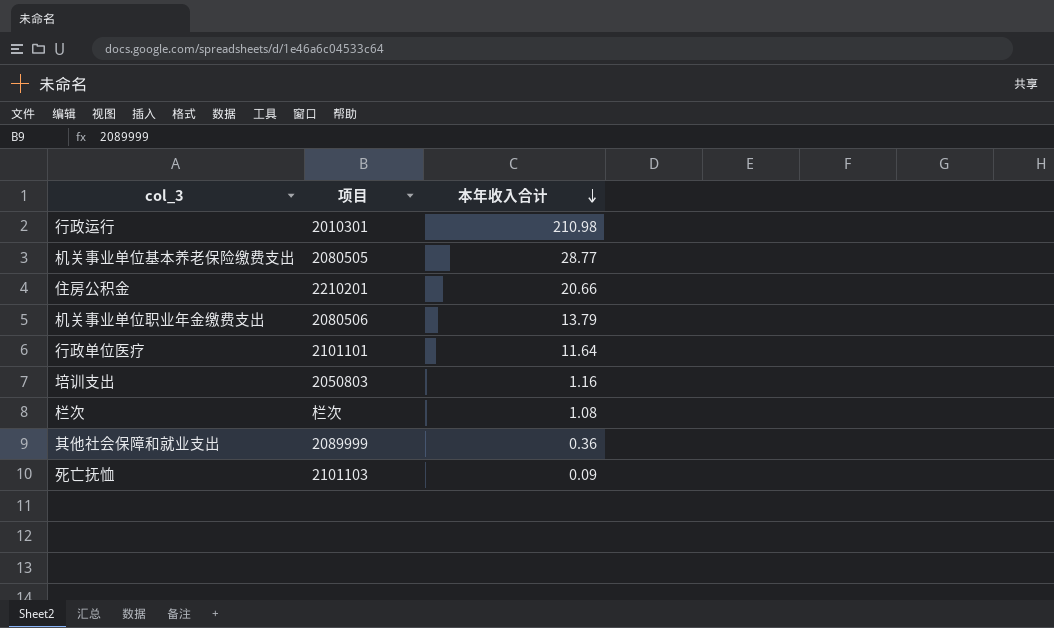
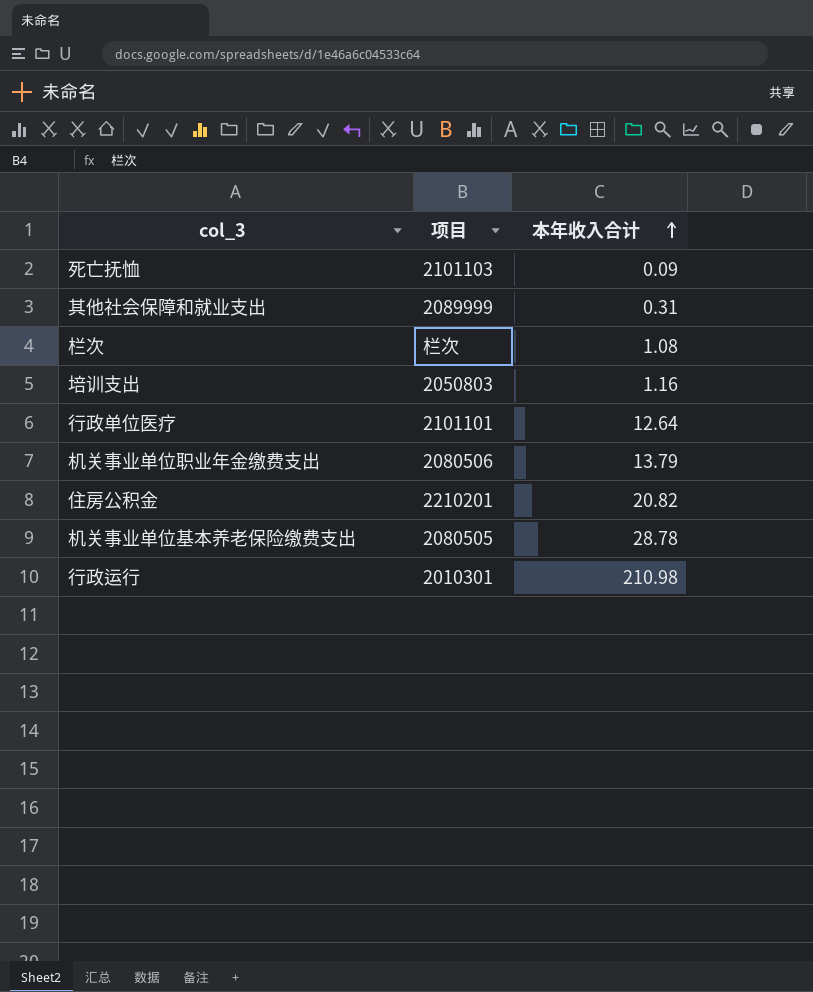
row order: 本年收入合计 descending -> 本年收入合计 ascending
其他社会保障和就业支出 | 本年收入合计: 0.36 -> 0.31
行政单位医疗 | 本年收入合计: 11.64 -> 12.64
住房公积金 | 本年收入合计: 20.66 -> 20.82
机关事业单位基本养老保险缴费支出 | 本年收入合计: 28.77 -> 28.78

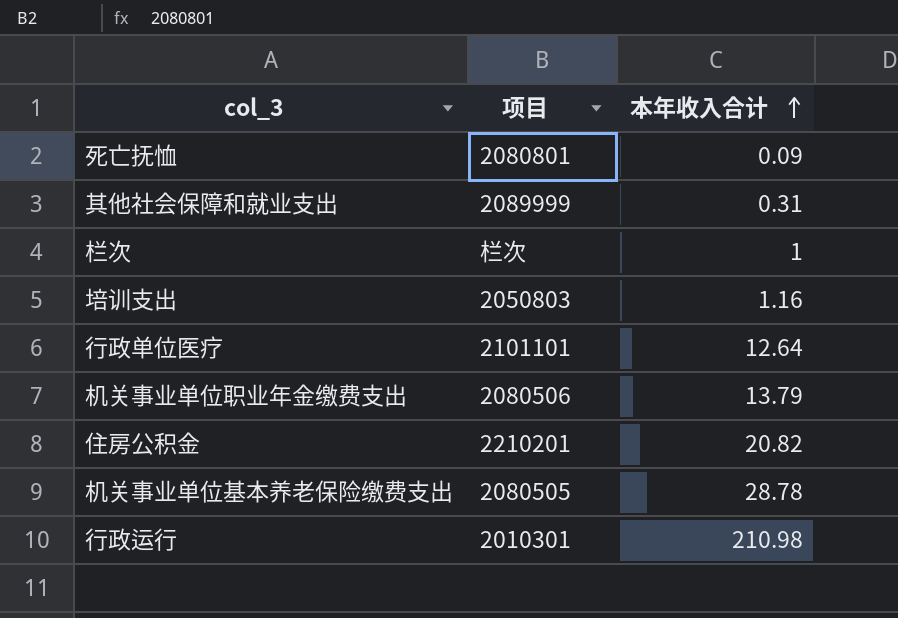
死亡抚恤 | 项目: 2101103 -> 2080801
栏次 | 本年收入合计: 1.08 -> 1

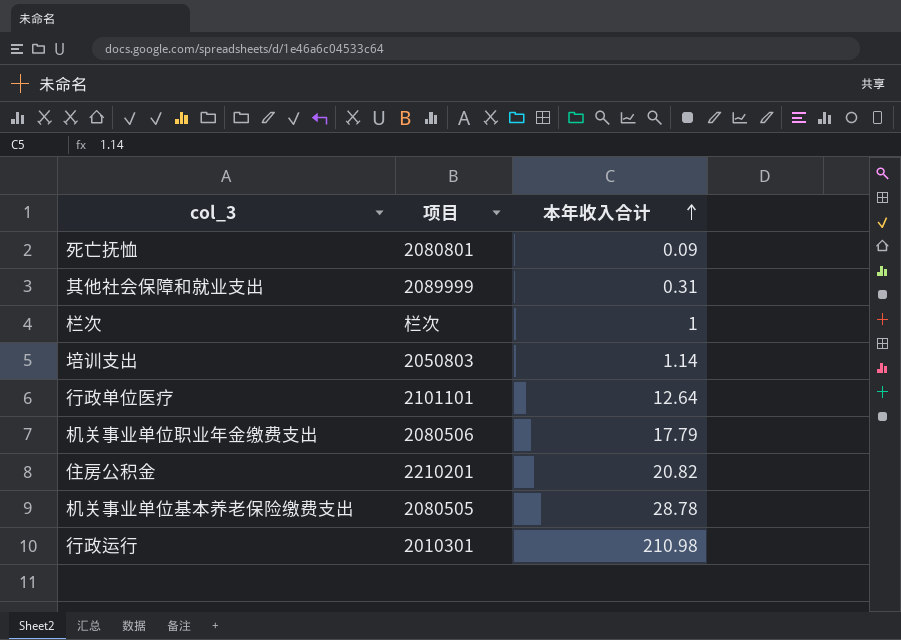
培训支出 | 本年收入合计: 1.16 -> 1.14
机关事业单位职业年金缴费支出 | 本年收入合计: 13.79 -> 17.79

